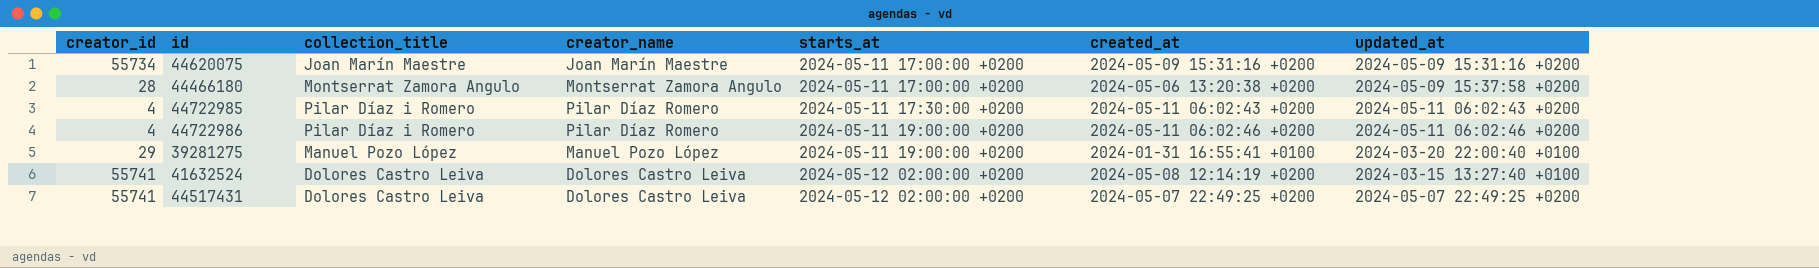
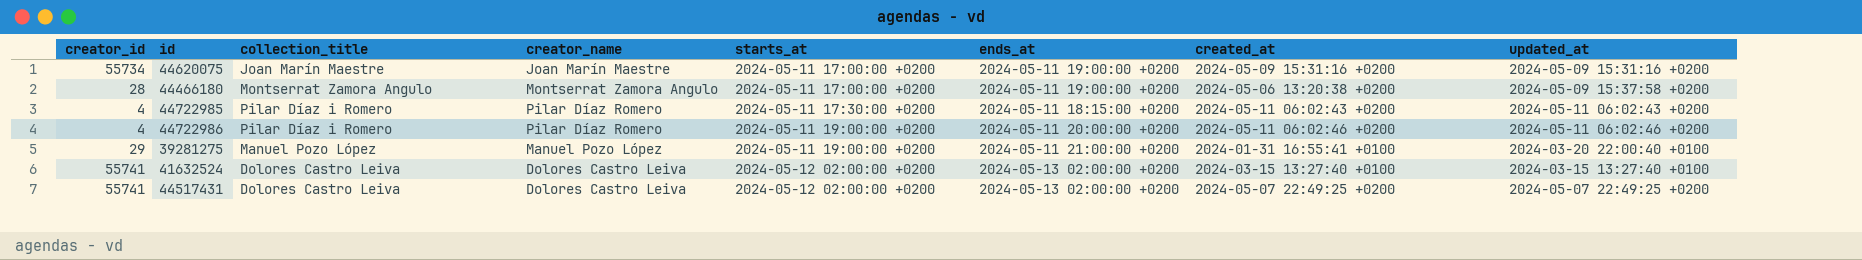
column ends_at | position: none -> 6
41632524 | created_at: 2024-05-08 12:14:19 +0200 -> 2024-03-15 13:27:40 +0100

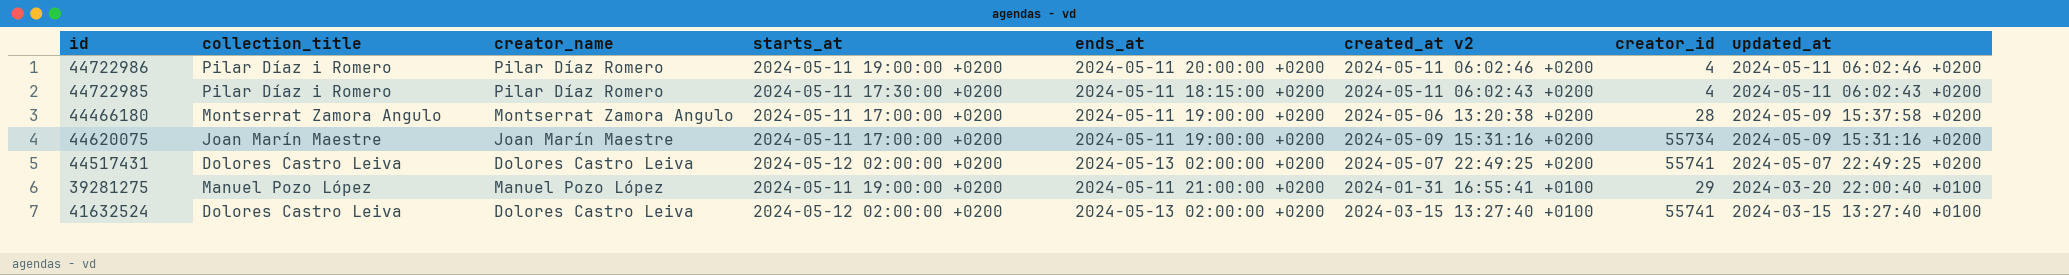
row order: starts_at ascending -> updated_at descending
column name: created_at -> created_at v2
column creator_id | position: 1 -> 7

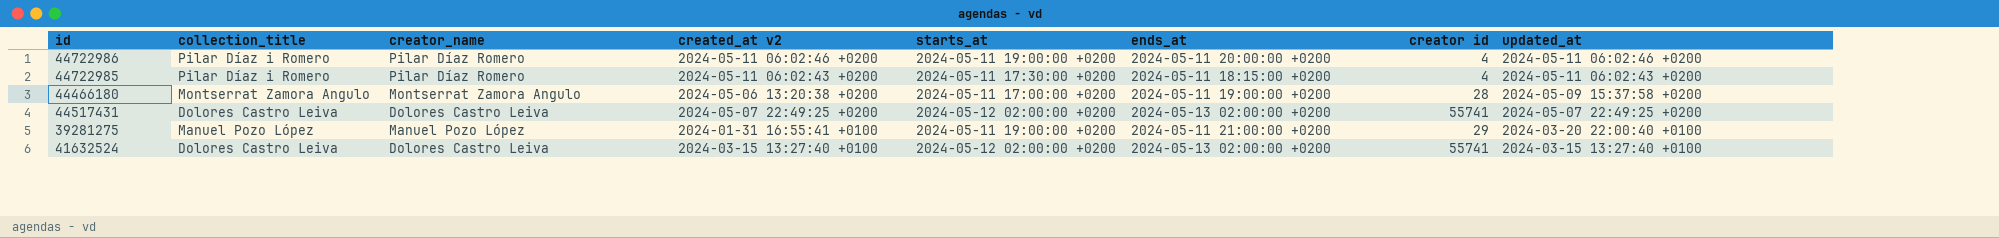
column created_at v2 | position: 6 -> 4
column name: creator_id -> creator id
row 44620075: Joan Marín Maestre | Joan Marín Maestre | 2024-05-11 17:00:00 +0200 | 2024-05-11 19:00:00 +0200 | 2024-05-09 15:31:16 +0200 | 55734 | 2024-05-09 15:31:16 +0200 -> none

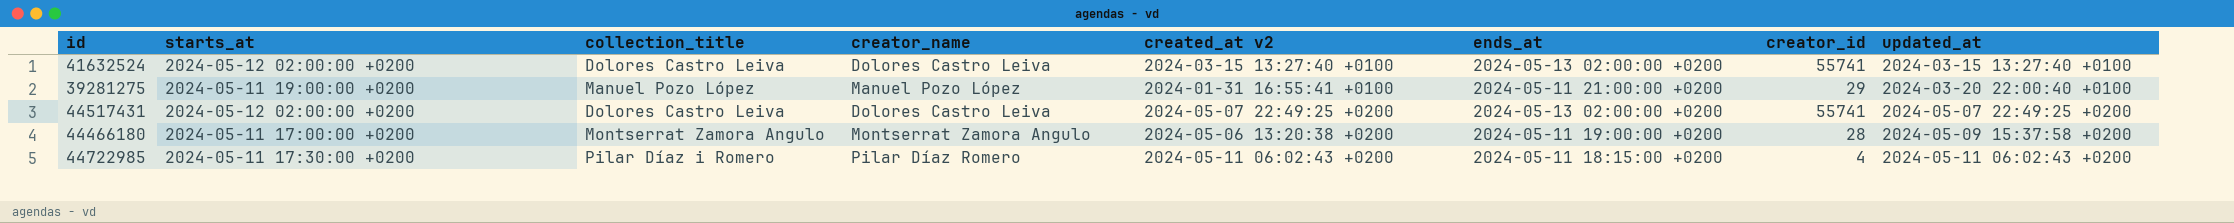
row order: updated_at descending -> updated_at ascending
column starts_at | position: 5 -> 2
column name: creator id -> creator_id
row 44722986: Pilar Díaz i Romero | Pilar Díaz Romero | 2024-05-11 06:02:46 +0200 | 2024-05-11 19:00:00 +0200 | 2024-05-11 20:00:00 +0200 | 4 | 2024-05-11 06:02:46 +0200 -> none

